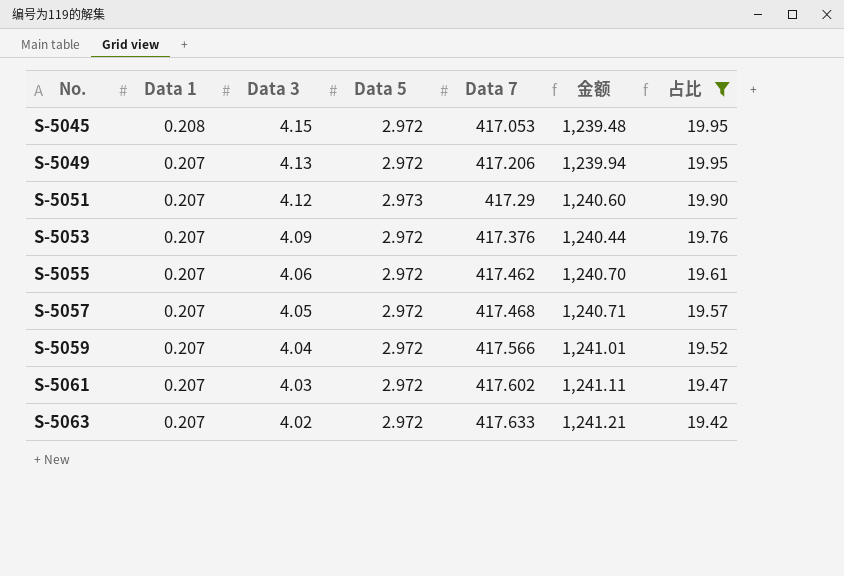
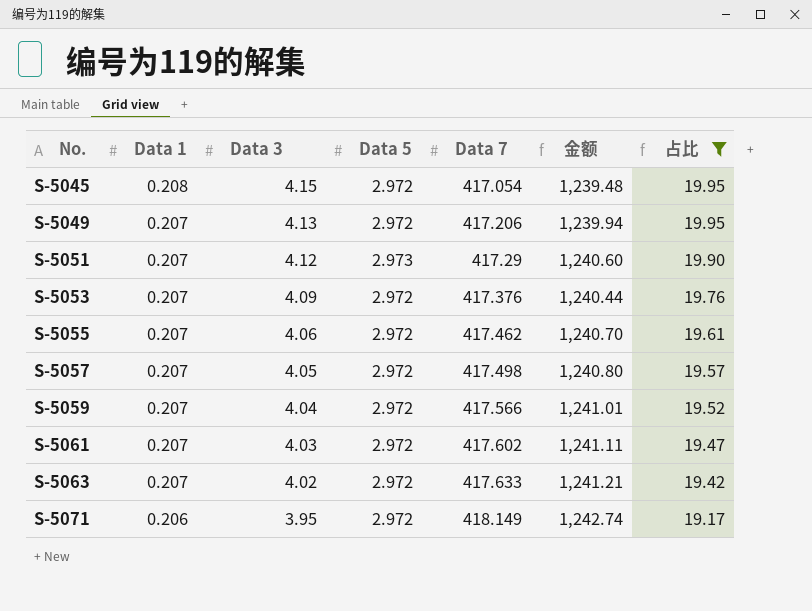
S-5045 | Data 7: 417.053 -> 417.054
S-5057 | Data 7: 417.468 -> 417.498
S-5057 | 金额: 1,240.71 -> 1,240.80
row S-5071: none -> 0.206 | 3.95 | 2.972 | 418.149 | 1,242.74 | 19.17

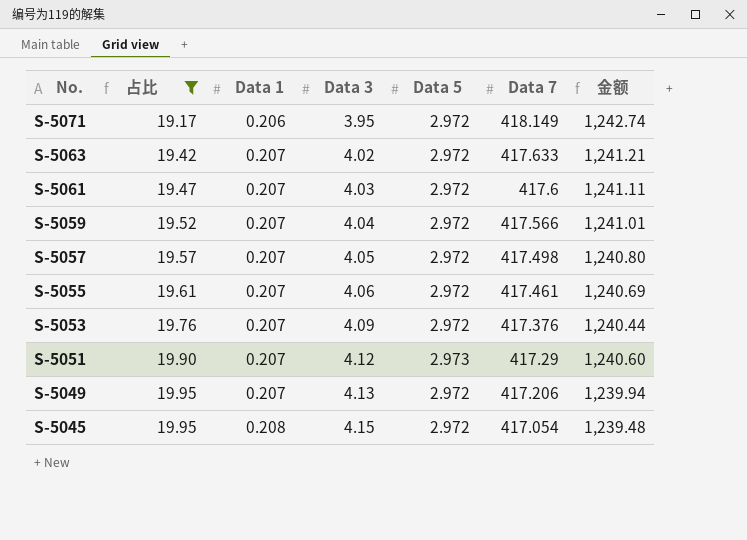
row order: No. ascending -> No. descending
column 占比 | position: 7 -> 2
S-5061 | Data 7: 417.602 -> 417.6
S-5055 | Data 7: 417.462 -> 417.461
S-5055 | 金额: 1,240.70 -> 1,240.69

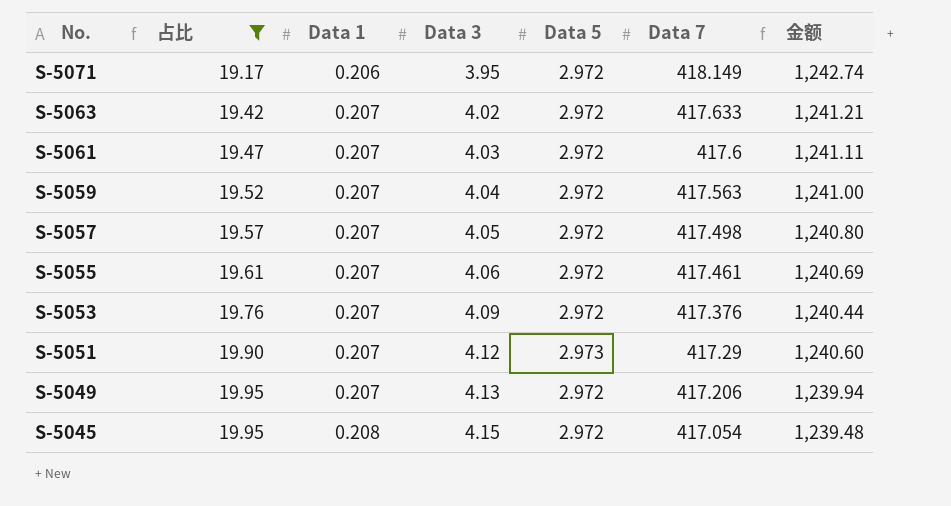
S-5059 | Data 7: 417.566 -> 417.563
S-5059 | 金额: 1,241.01 -> 1,241.00

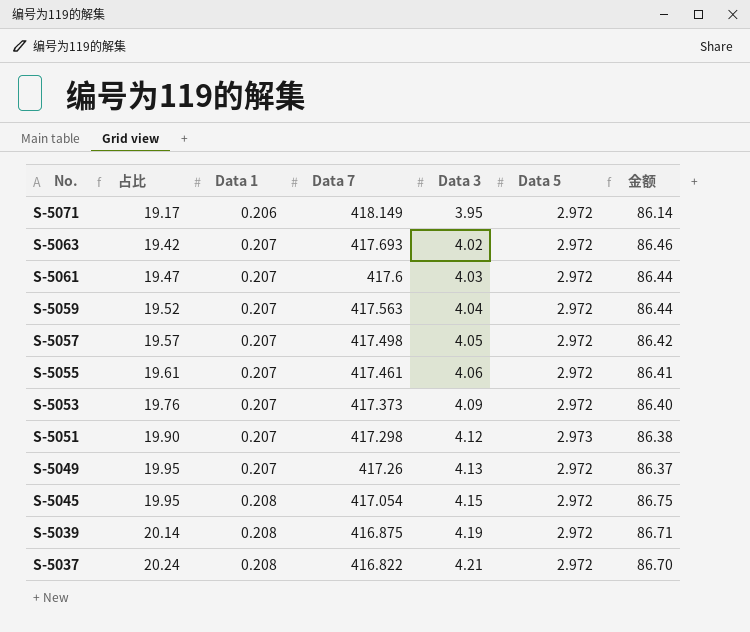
filter: 占比 <= 19.95 -> none
column Data 7 | position: 6 -> 4
column 金额 | formula: [Data 5] * [Data 7] -> [Data 1] * [Data 7]
S-5063 | Data 7: 417.633 -> 417.693
S-5053 | Data 7: 417.376 -> 417.373
S-5051 | Data 7: 417.29 -> 417.298
S-5049 | Data 7: 417.206 -> 417.26

